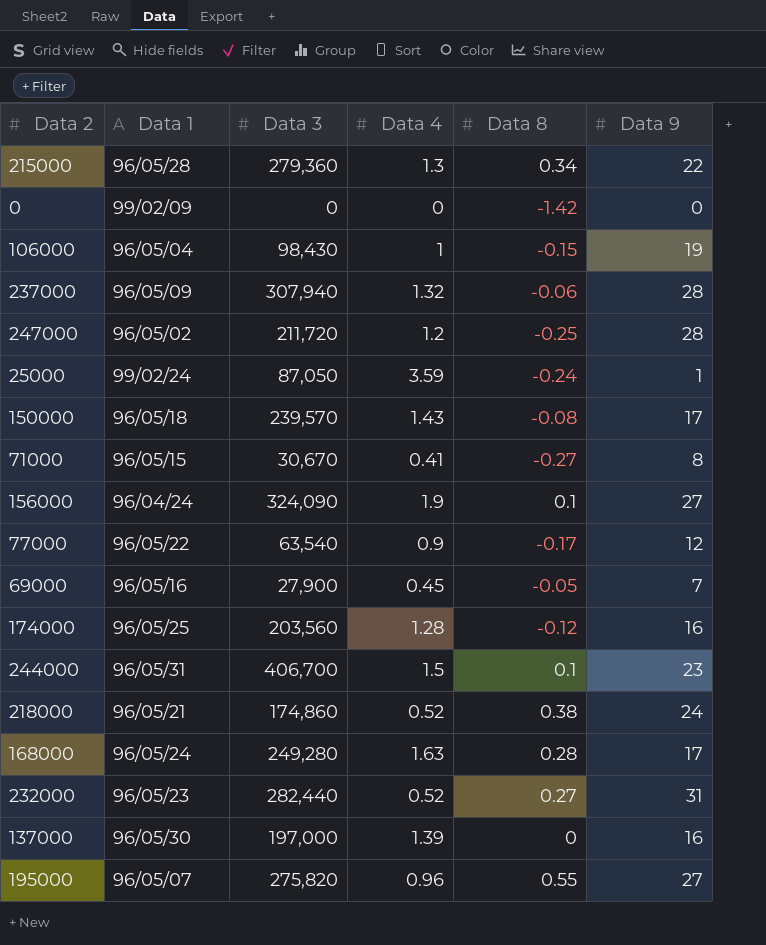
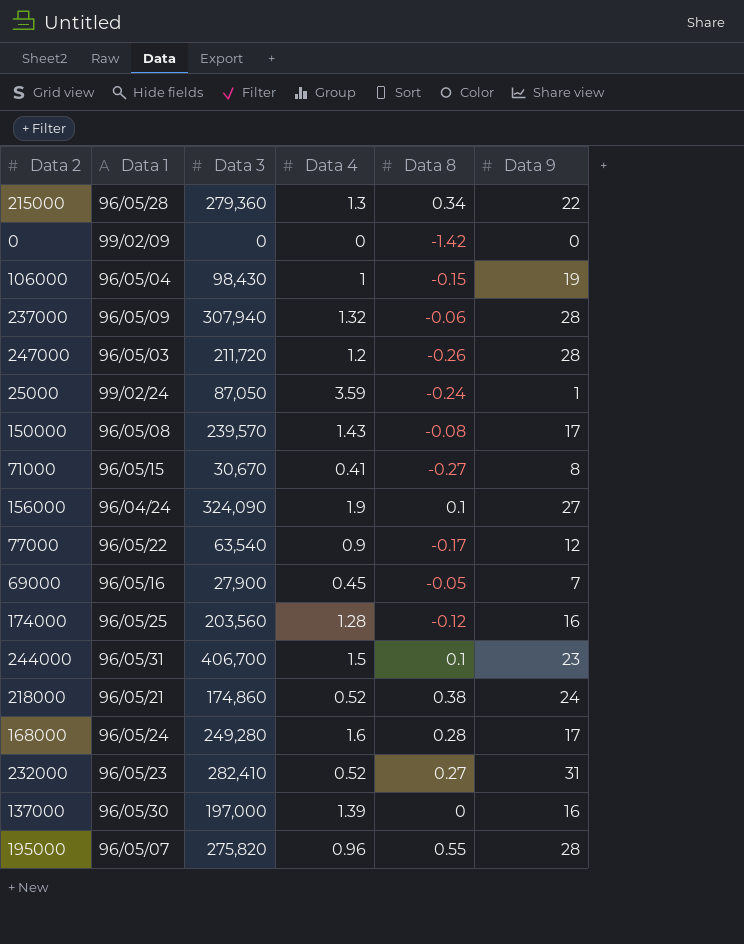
247000 | Data 1: 96/05/02 -> 96/05/03
247000 | Data 8: -0.25 -> -0.26
150000 | Data 1: 96/05/18 -> 96/05/08
168000 | Data 4: 1.63 -> 1.6
232000 | Data 3: 282,440 -> 282,410
195000 | Data 9: 27 -> 28

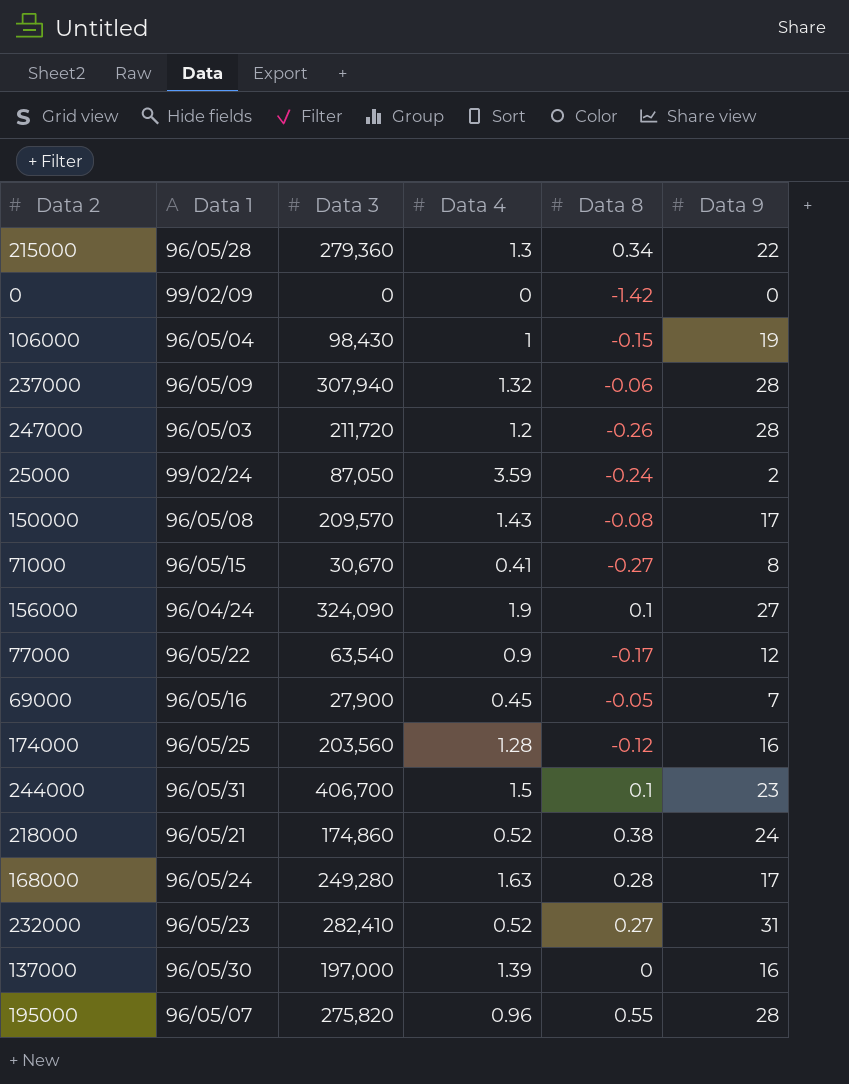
25000 | Data 9: 1 -> 2
150000 | Data 3: 239,570 -> 209,570
168000 | Data 4: 1.6 -> 1.63

